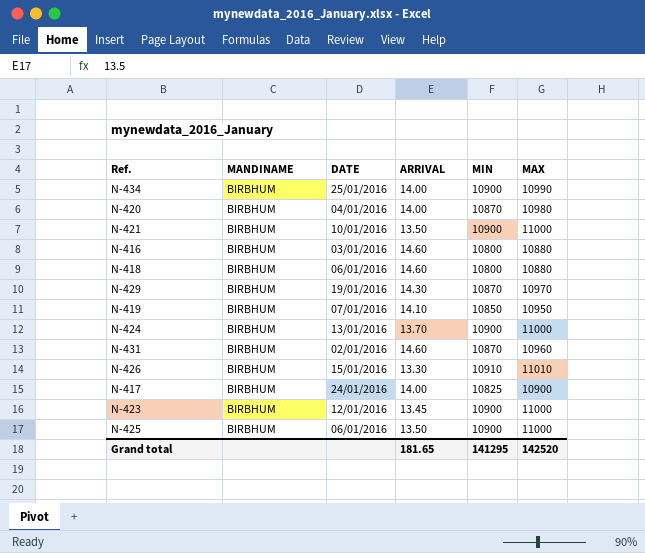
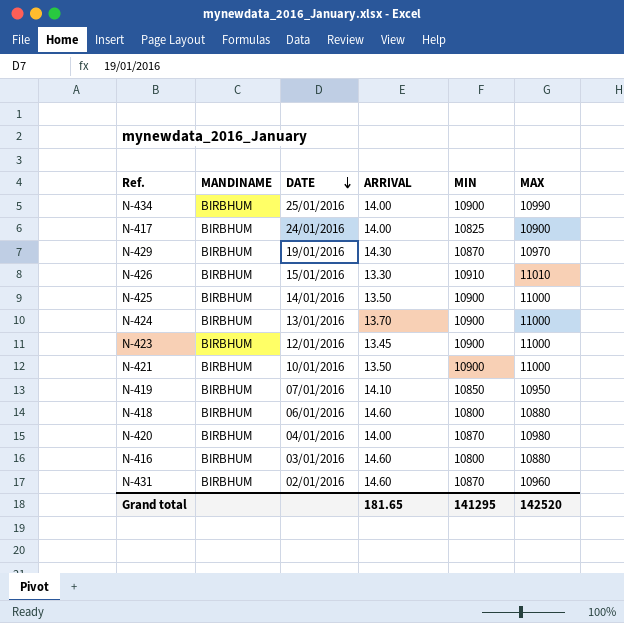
row order: none -> DATE descending
N-425 | DATE: 06/01/2016 -> 14/01/2016

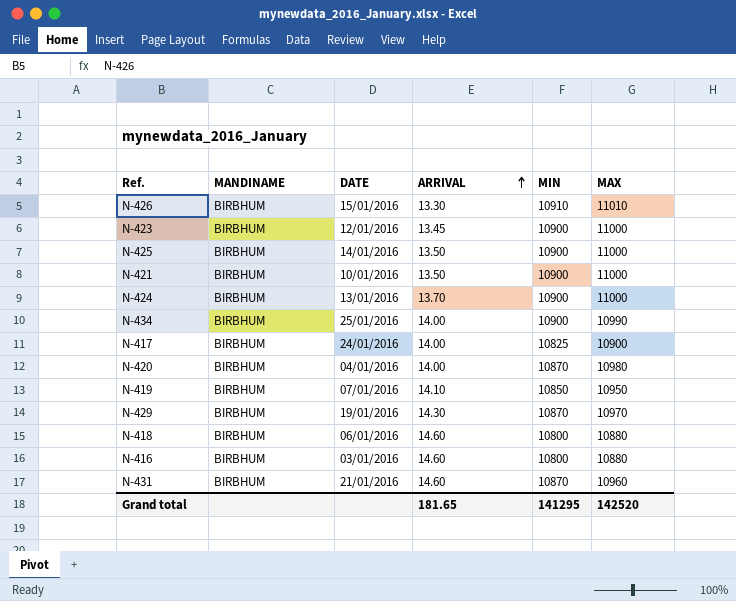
row order: DATE descending -> ARRIVAL ascending
N-431 | DATE: 02/01/2016 -> 21/01/2016

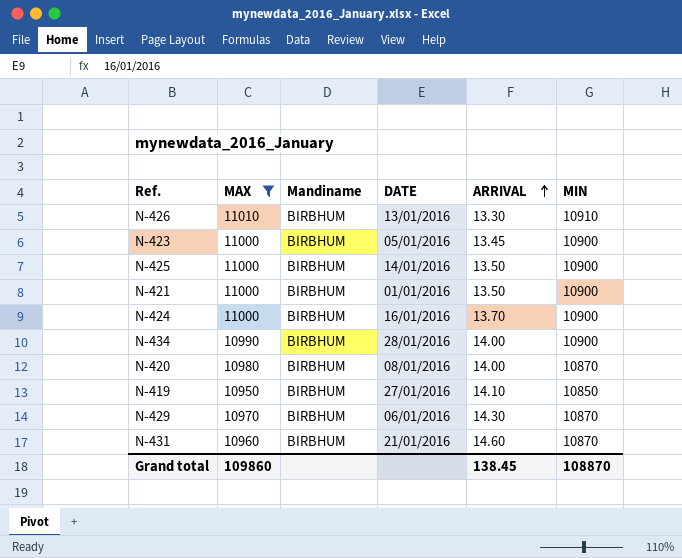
filter: none -> MAX >= 10950
column MAX | position: 6 -> 2
column name: MANDINAME -> Mandiname
N-426 | DATE: 15/01/2016 -> 13/01/2016
N-423 | DATE: 12/01/2016 -> 05/01/2016
N-421 | DATE: 10/01/2016 -> 01/01/2016
N-424 | DATE: 13/01/2016 -> 16/01/2016
N-434 | DATE: 25/01/2016 -> 28/01/2016
N-420 | DATE: 04/01/2016 -> 08/01/2016
N-419 | DATE: 07/01/2016 -> 27/01/2016
N-429 | DATE: 19/01/2016 -> 06/01/2016
Grand total | MAX: 142520 -> 109860
Grand total | ARRIVAL: 181.65 -> 138.45
Grand total | MIN: 141295 -> 108870

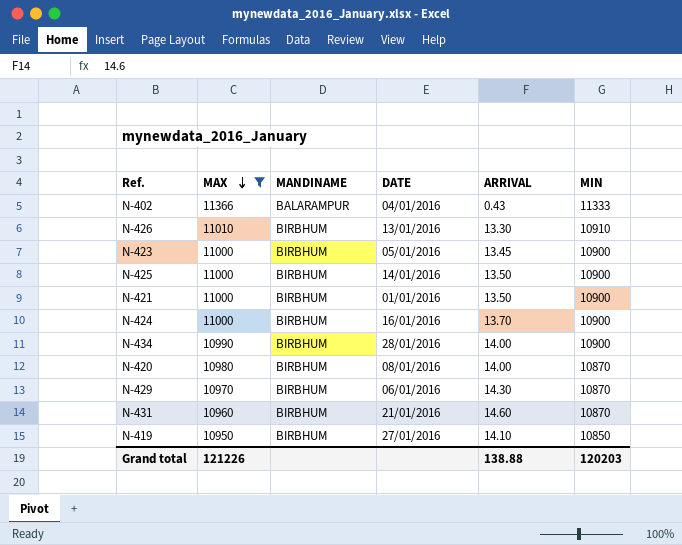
row order: ARRIVAL ascending -> MAX descending
column name: Mandiname -> MANDINAME
row N-402: none -> 11366 | BALARAMPUR | 04/01/2016 | 0.43 | 11333
Grand total | MAX: 109860 -> 121226
Grand total | ARRIVAL: 138.45 -> 138.88
Grand total | MIN: 108870 -> 120203

